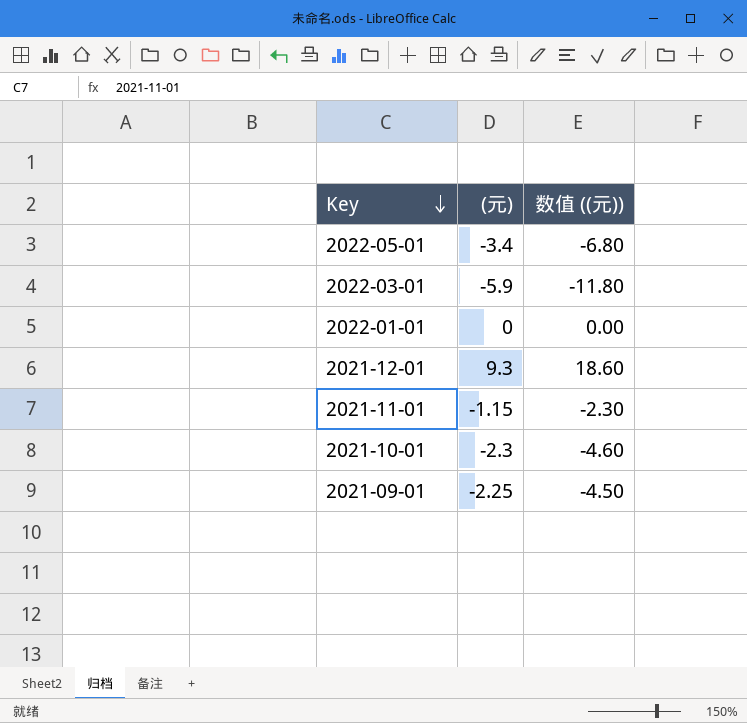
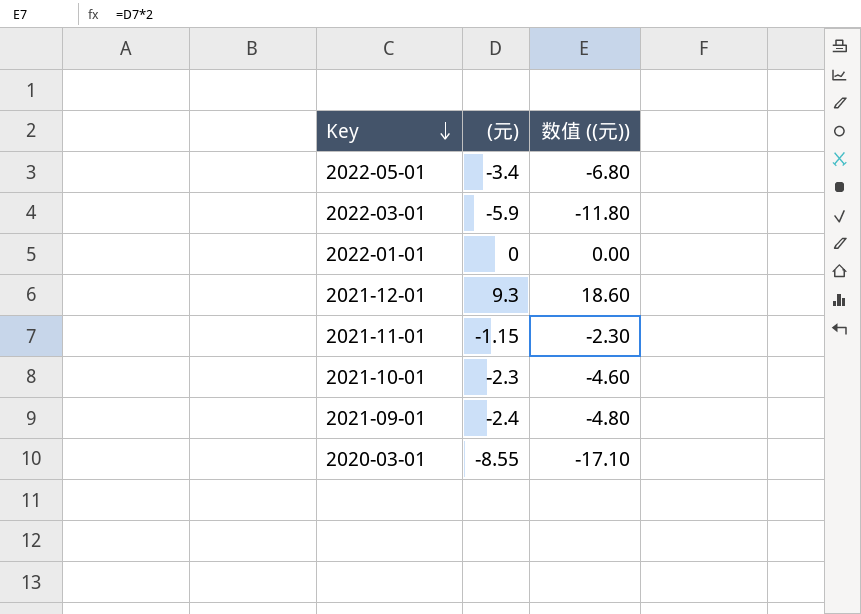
2021-09-01 | (元): -2.25 -> -2.4
2021-09-01 | 数值 ((元)): -4.50 -> -4.80
row 2020-03-01: none -> -8.55 | -17.10

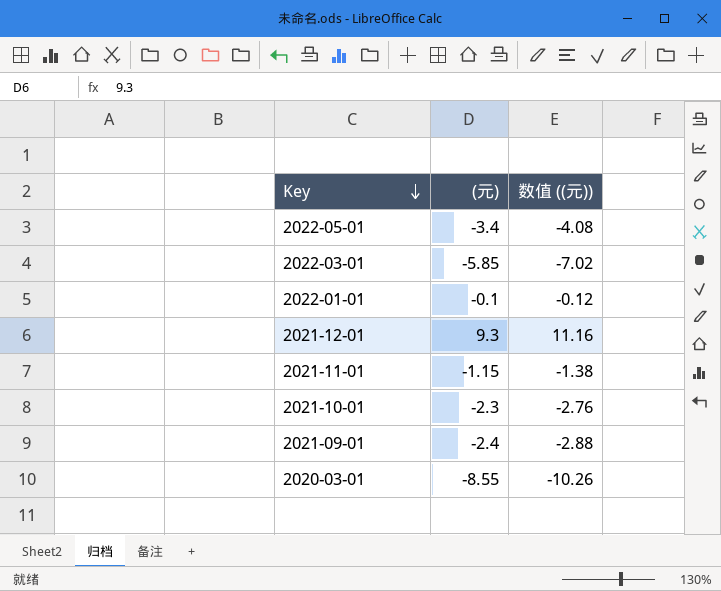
column 数值 ((元)) | formula: [(元)] * 2 -> [(元)] * 1.2
2022-03-01 | (元): -5.9 -> -5.85
2022-01-01 | (元): 0 -> -0.1

